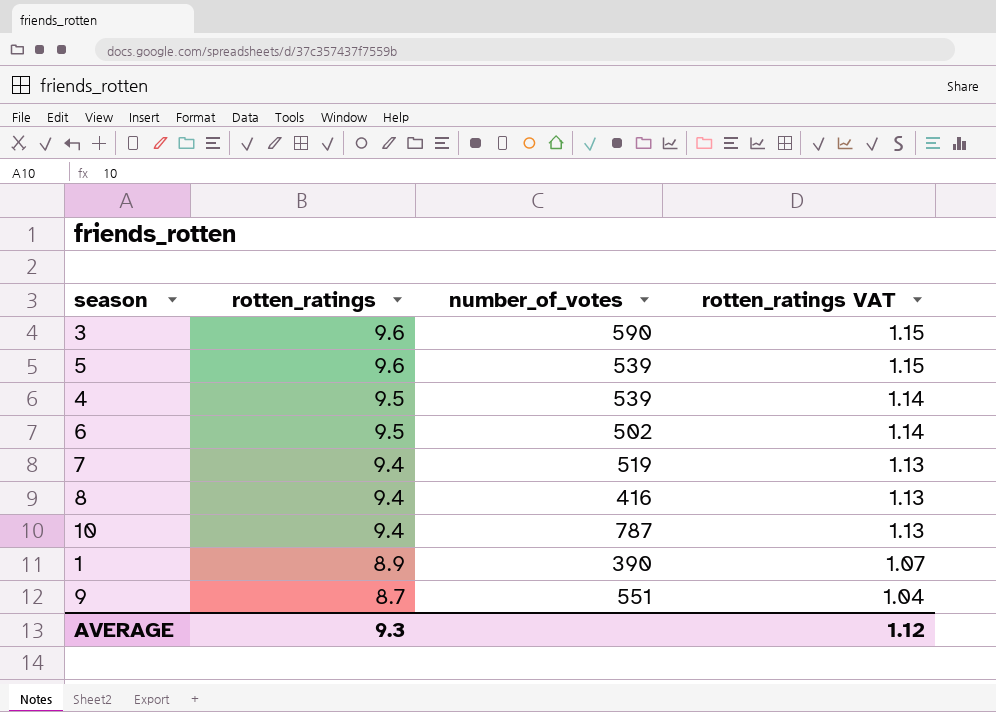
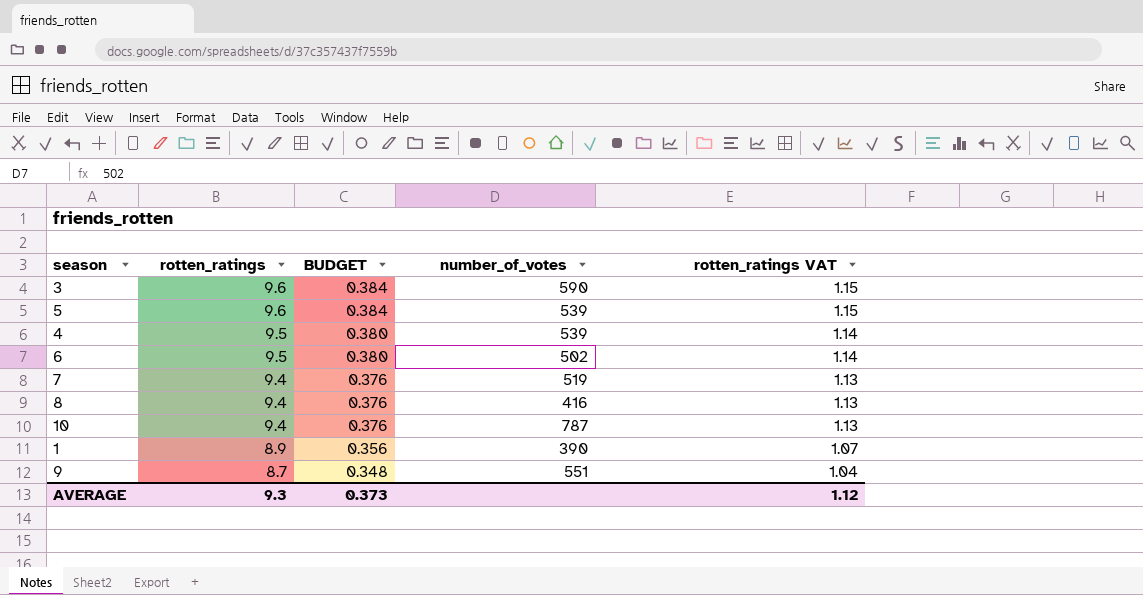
column BUDGET | formula: none -> [rotten_ratings] * 0.04

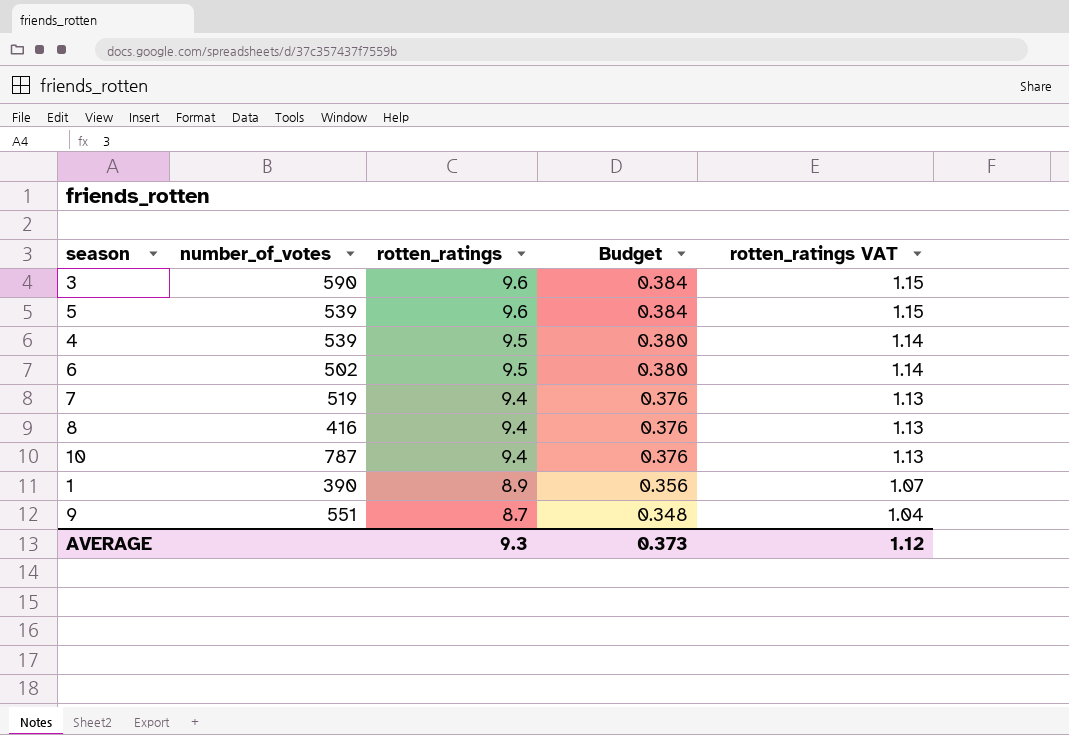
column number_of_votes | position: 4 -> 2
column name: BUDGET -> Budget

